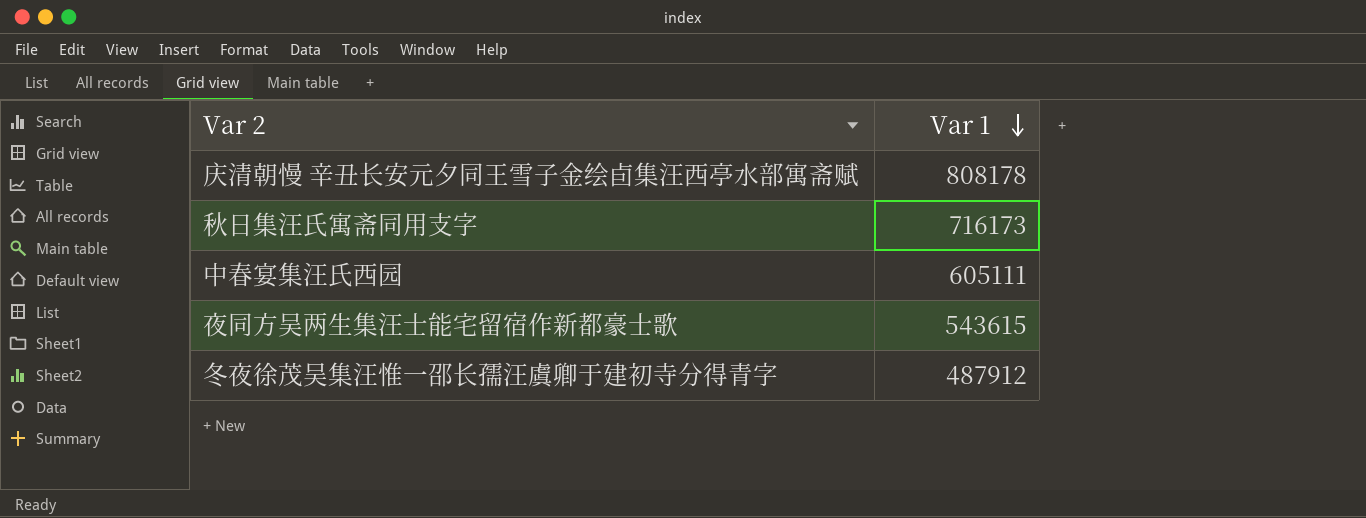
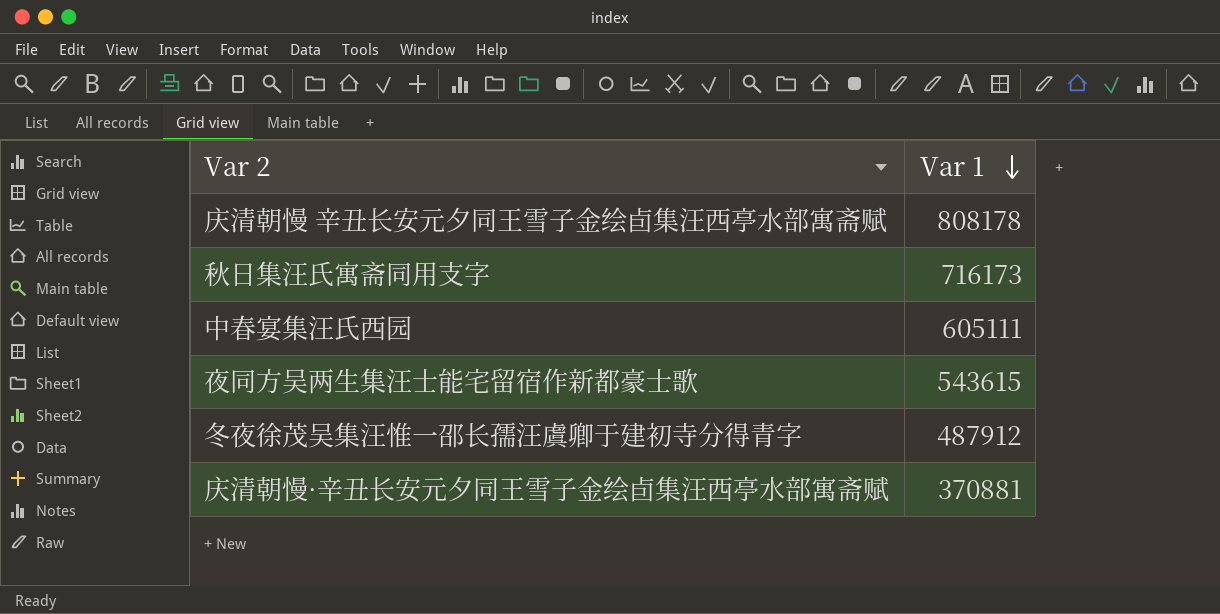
row 庆清朝慢·辛丑长安元夕同王雪子金绘卣集汪西亭水部寓斋赋: none -> 370881

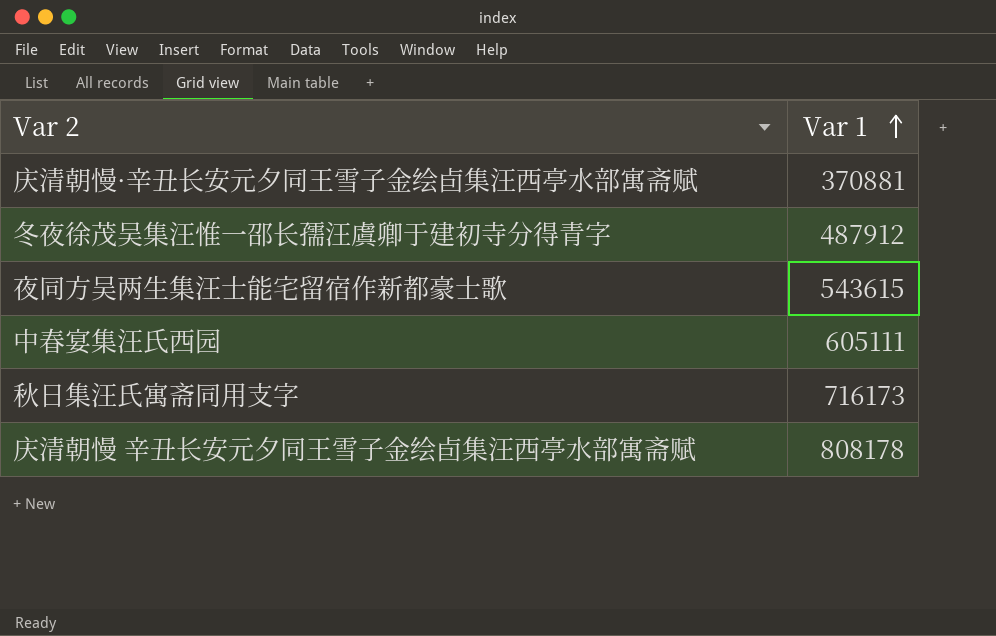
row order: Var 1 descending -> Var 1 ascending

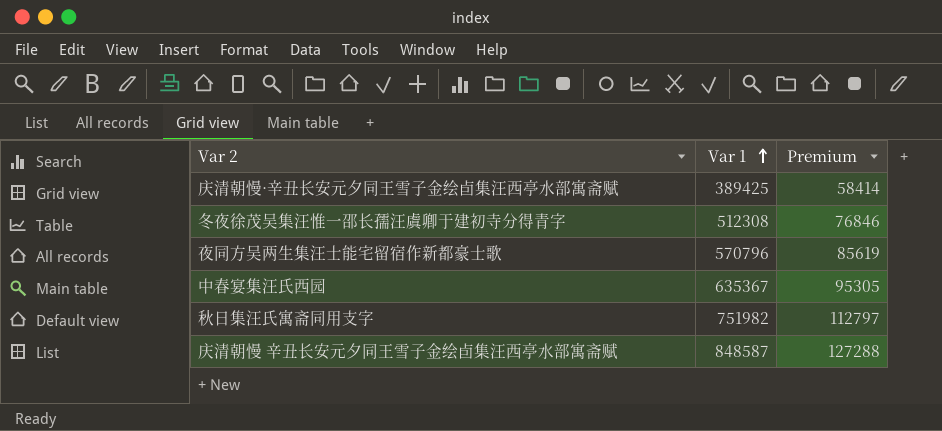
column Premium | formula: none -> [Var 1] * 0.15
庆清朝慢·辛丑长安元夕同王雪子金绘卣集汪西亭水部寓斋赋 | Var 1: 370881 -> 389425
冬夜徐茂吴集汪惟一邵长孺汪虞卿于建初寺分得青字 | Var 1: 487912 -> 512308
夜同方吴两生集汪士能宅留宿作新都豪士歌 | Var 1: 543615 -> 570796
中春宴集汪氏西园 | Var 1: 605111 -> 635367
秋日集汪氏寓斋同用支字 | Var 1: 716173 -> 751982
庆清朝慢 辛丑长安元夕同王雪子金绘卣集汪西亭水部寓斋赋 | Var 1: 808178 -> 848587

